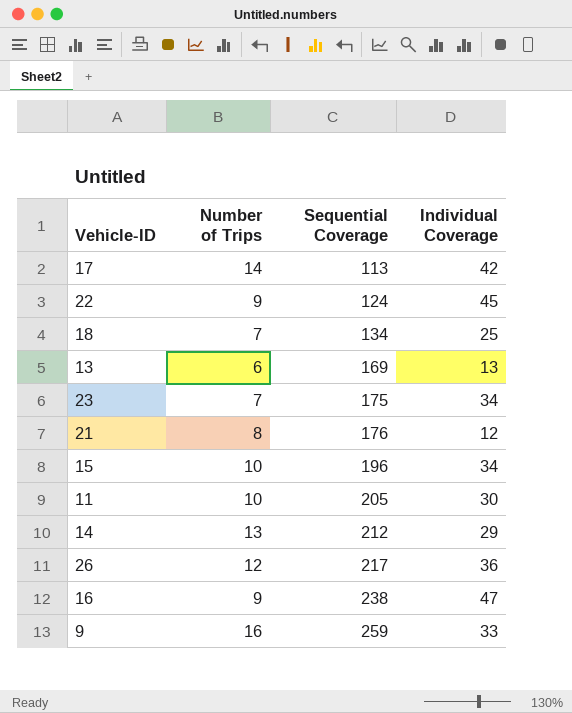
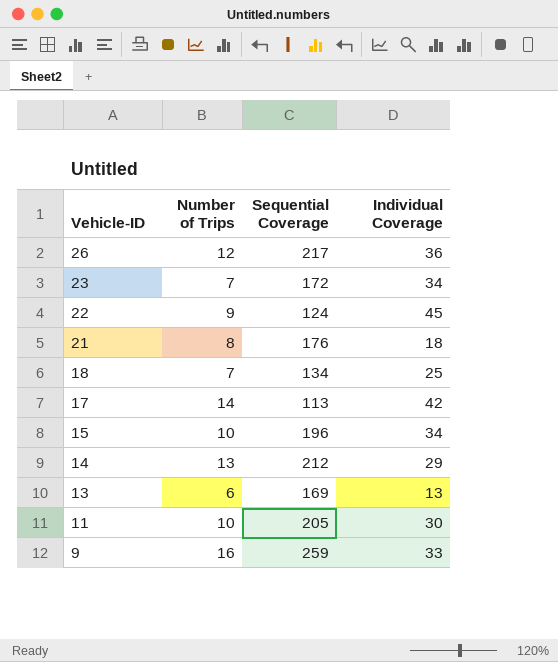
row order: Sequential Coverage ascending -> Vehicle-ID descending
row 16: 9 | 238 | 47 -> none
23 | Sequential Coverage: 175 -> 172
21 | Individual Coverage: 12 -> 18

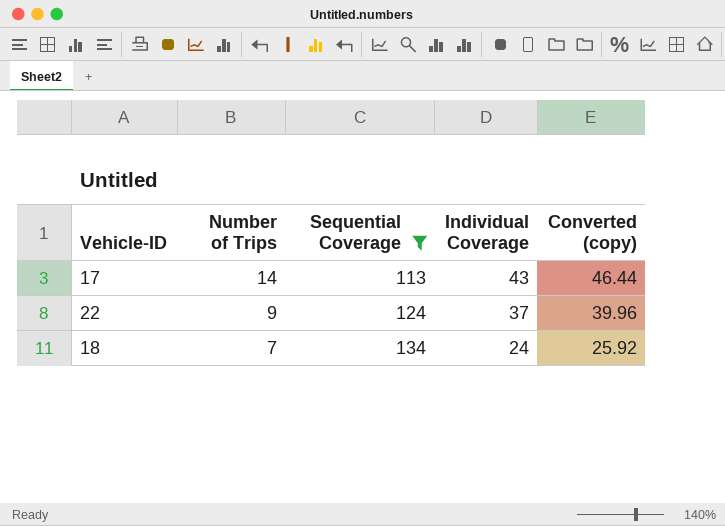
filter: none -> Sequential Coverage <= 134
row order: Vehicle-ID descending -> Number of Trips descending
column Converted (copy) | formula: none -> [Individual Coverage] * 1.08
17 | Individual Coverage: 42 -> 43
22 | Individual Coverage: 45 -> 37
18 | Individual Coverage: 25 -> 24

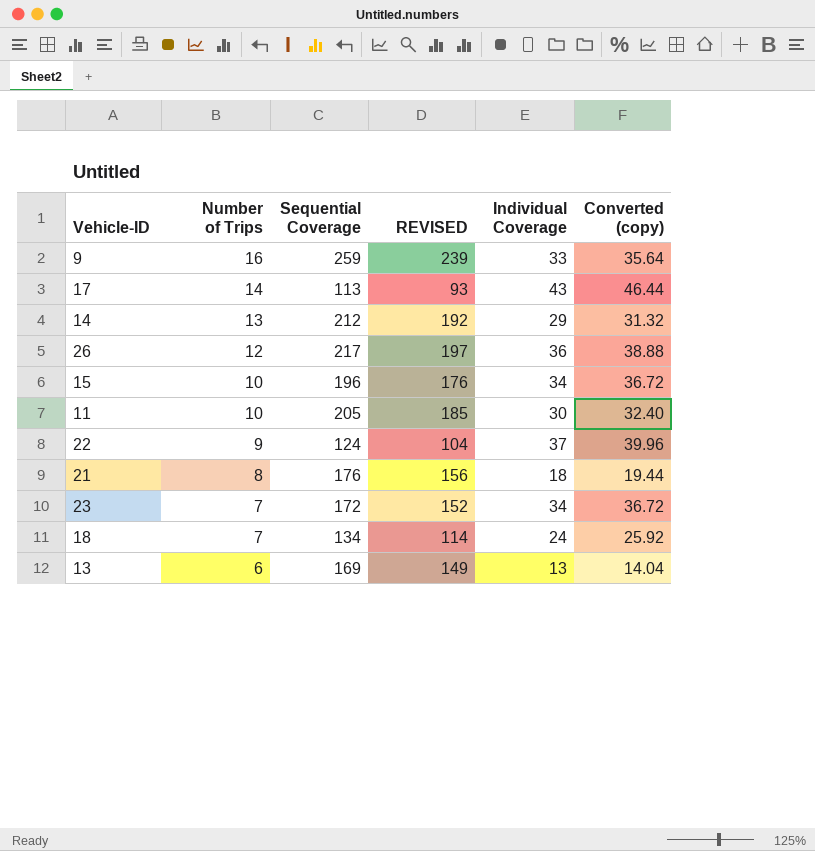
filter: Sequential Coverage <= 134 -> none
column REVISED | formula: none -> [Sequential Coverage] - 20

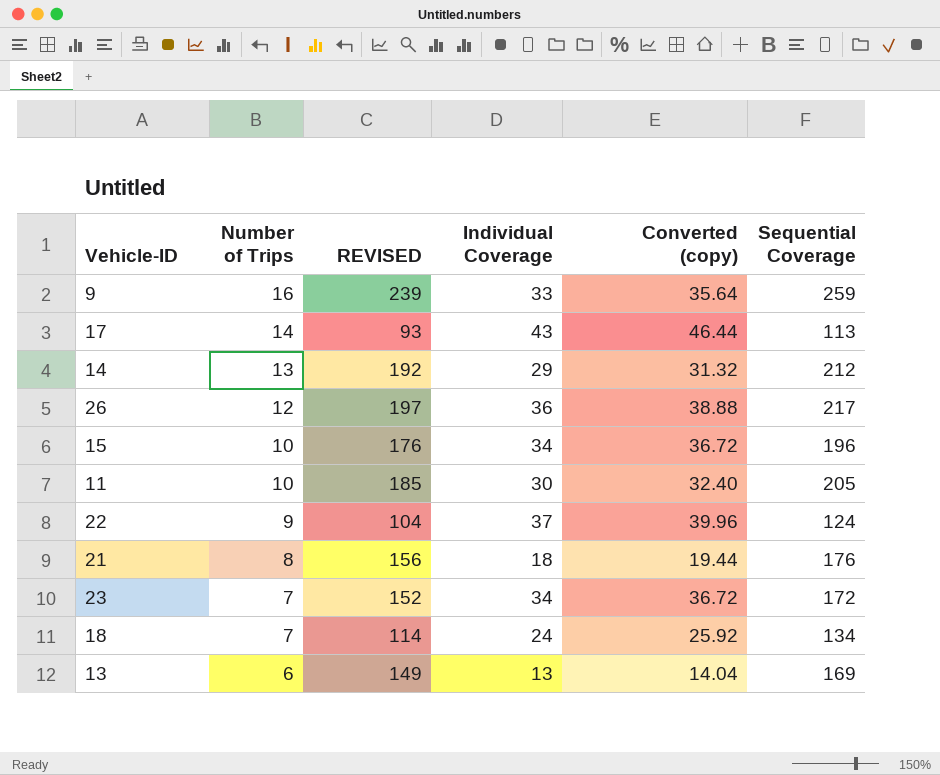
column Sequential Coverage | position: 3 -> 6

